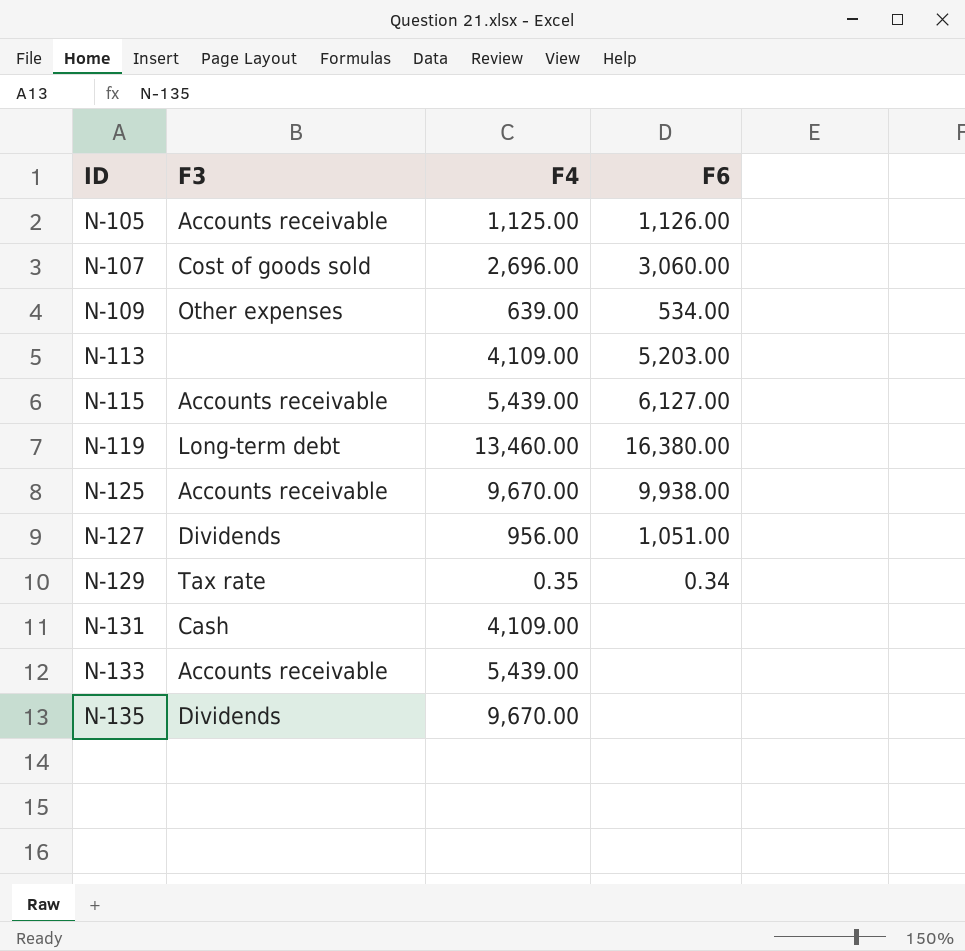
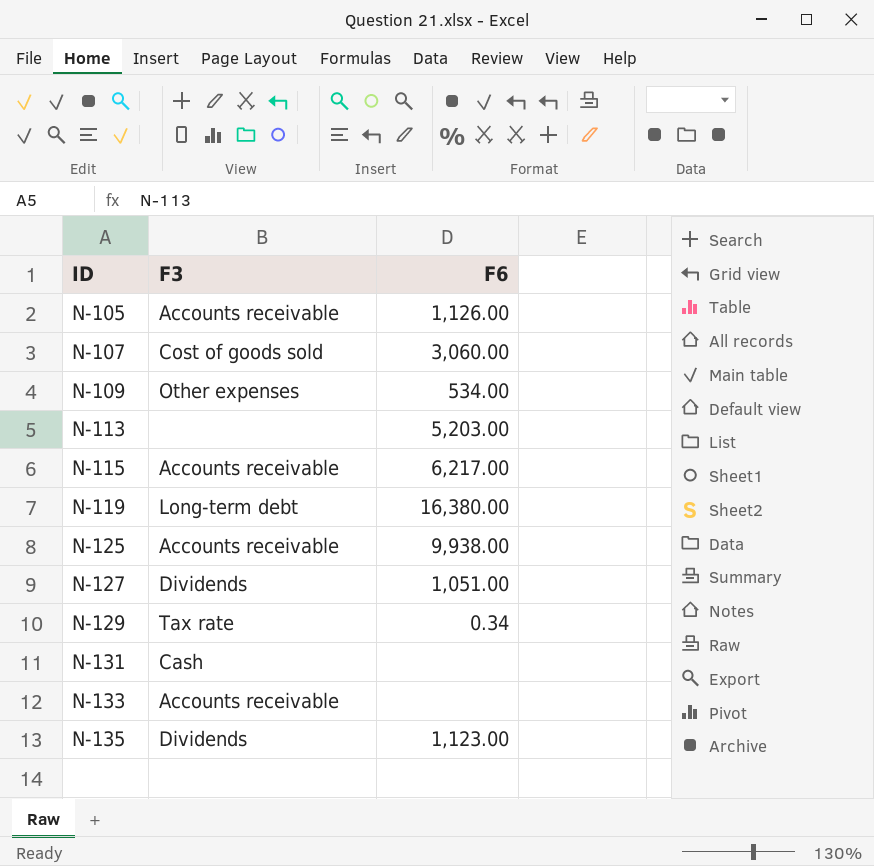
column F4 | position: 3 -> none
N-115 | F6: 6,127.00 -> 6,217.00
N-135 | F6: none -> 1,123.00

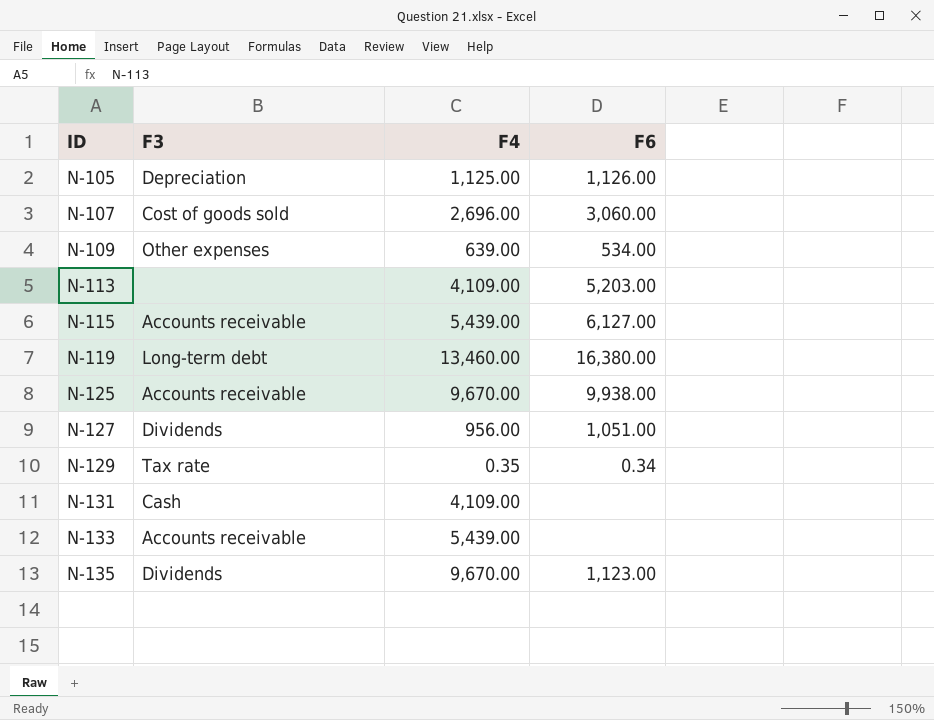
column F4 | position: none -> 3
N-105 | F3: Accounts receivable -> Depreciation
N-115 | F6: 6,217.00 -> 6,127.00

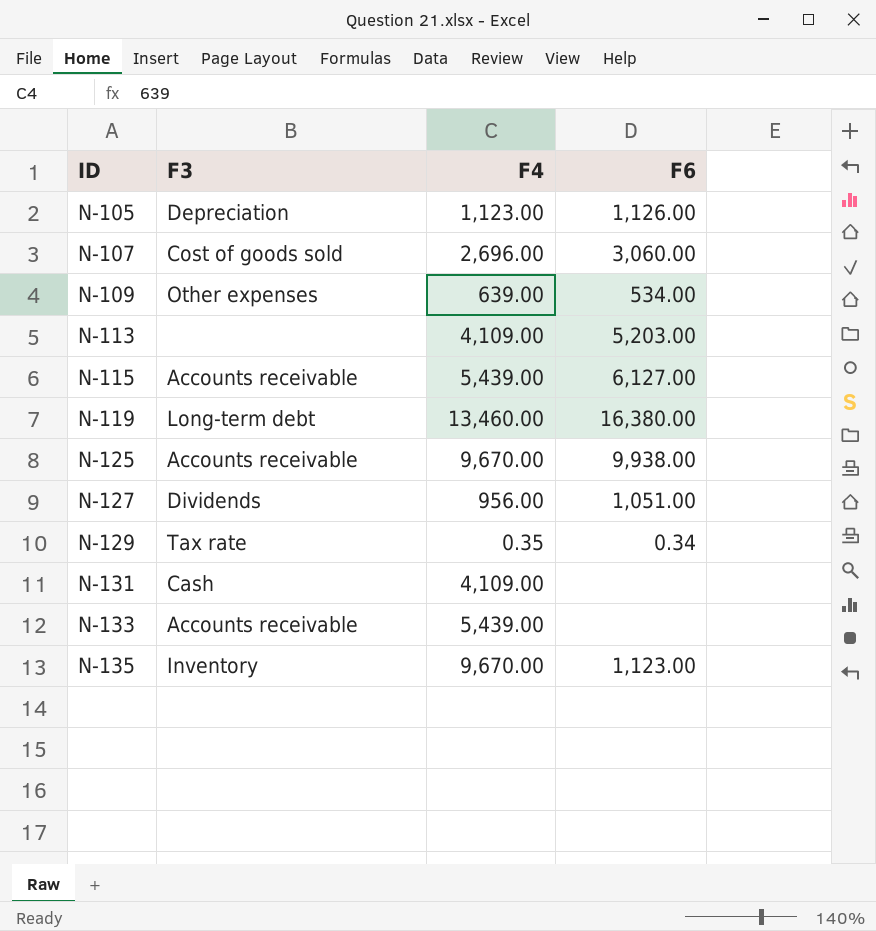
N-105 | F4: 1,125.00 -> 1,123.00
N-135 | F3: Dividends -> Inventory

